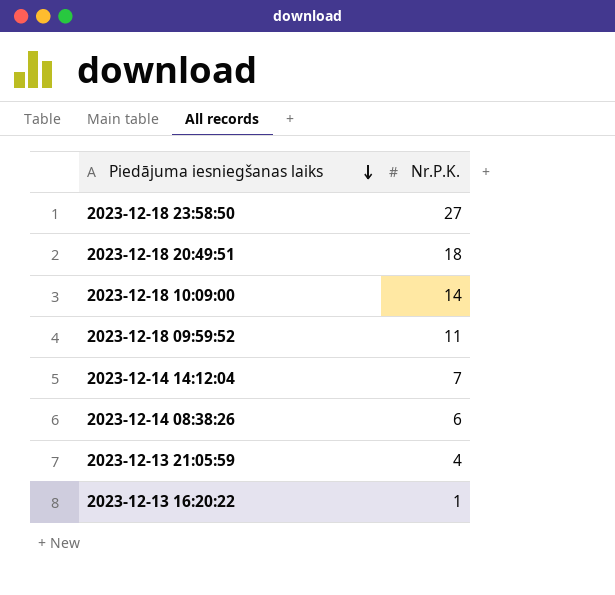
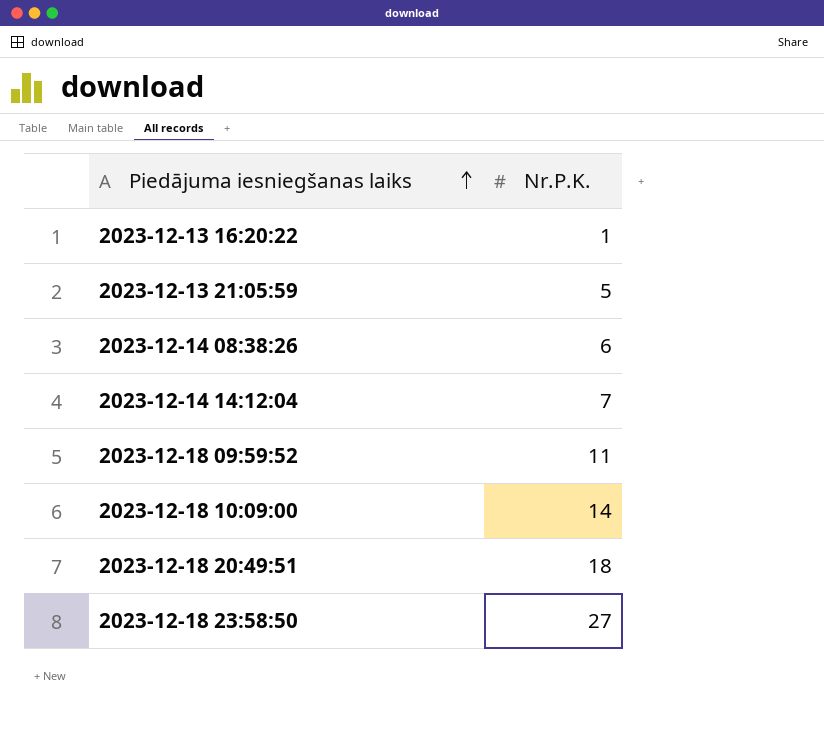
row order: Piedājuma iesniegšanas laiks descending -> Piedājuma iesniegšanas laiks ascending
2023-12-13 21:05:59 | Nr.P.K.: 4 -> 5

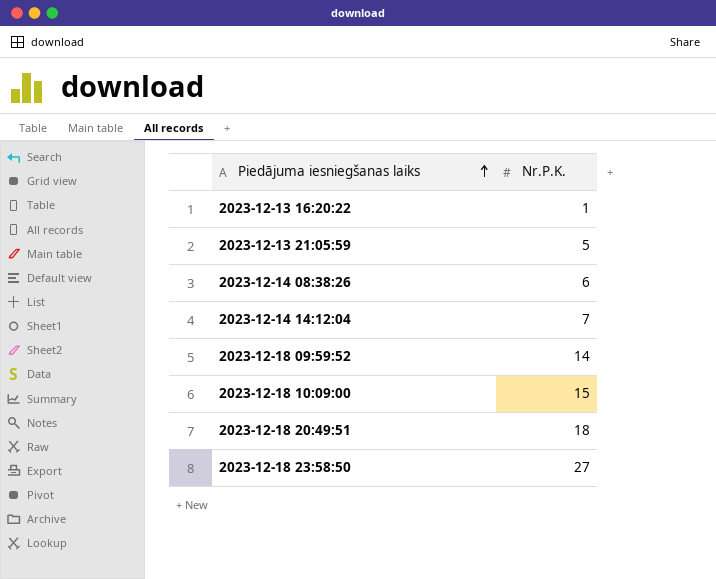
2023-12-18 09:59:52 | Nr.P.K.: 11 -> 14
2023-12-18 10:09:00 | Nr.P.K.: 14 -> 15

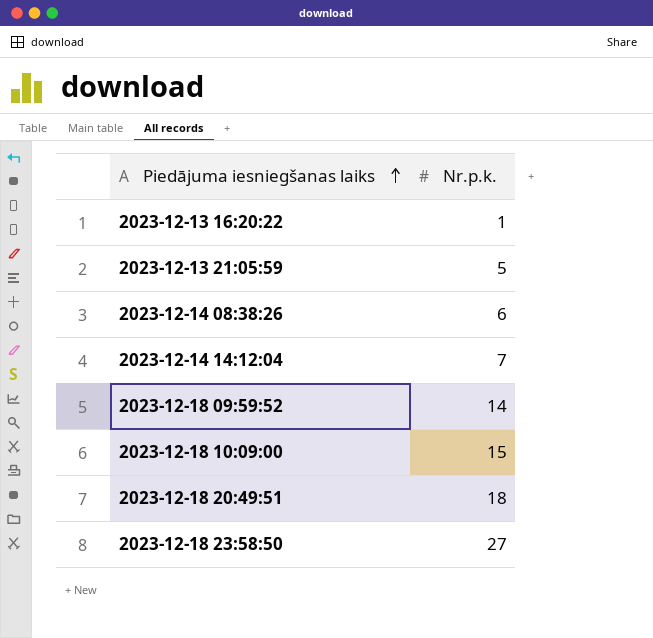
column name: Nr.P.K. -> Nr.p.k.

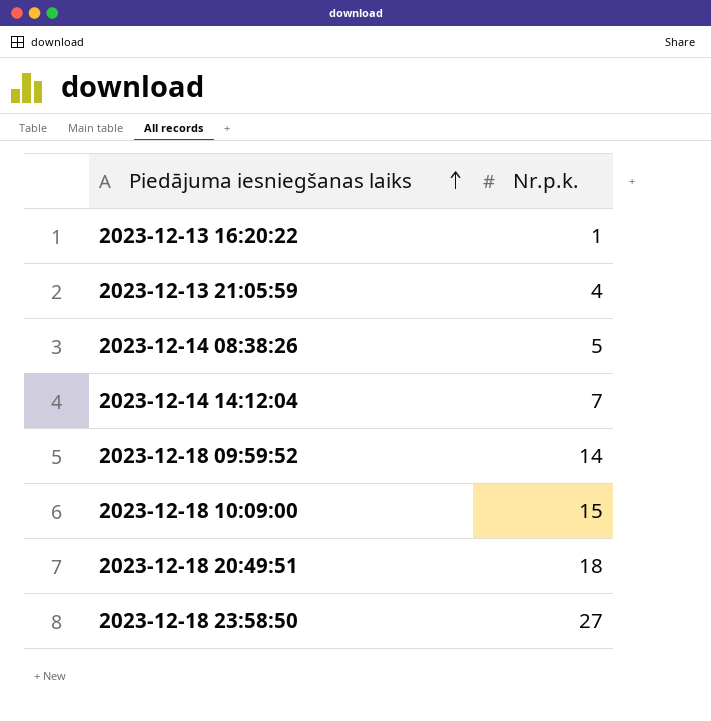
2023-12-13 21:05:59 | Nr.p.k.: 5 -> 4
2023-12-14 08:38:26 | Nr.p.k.: 6 -> 5

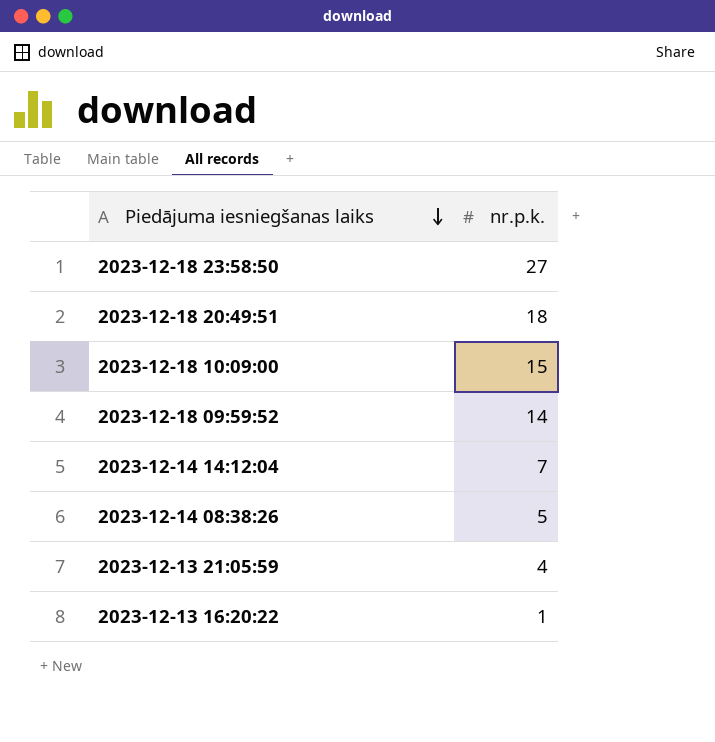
row order: Piedājuma iesniegšanas laiks ascending -> Piedājuma iesniegšanas laiks descending
column name: Nr.p.k. -> nr.p.k.

